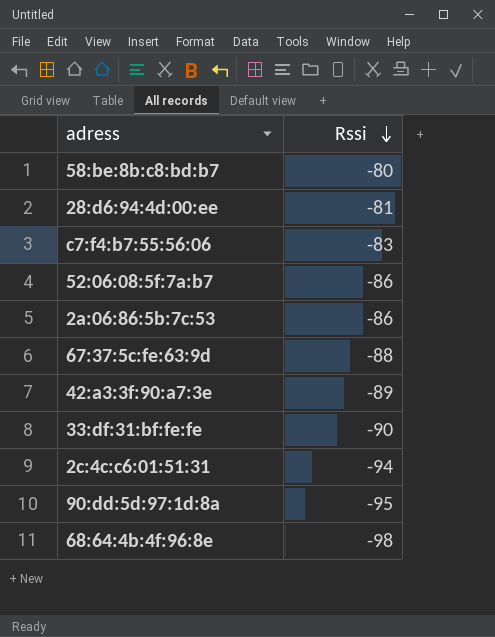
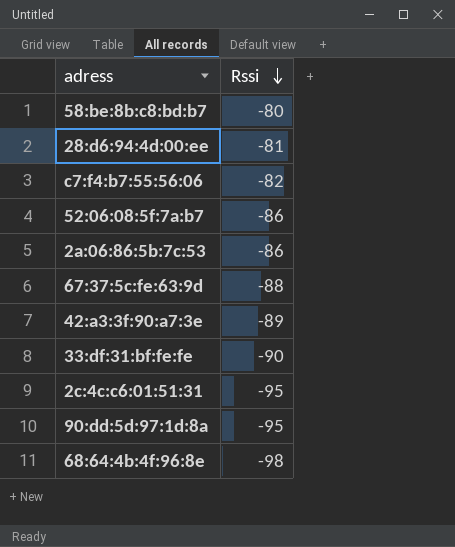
c7:f4:b7:55:56:06 | Rssi: -83 -> -82
2c:4c:c6:01:51:31 | Rssi: -94 -> -95

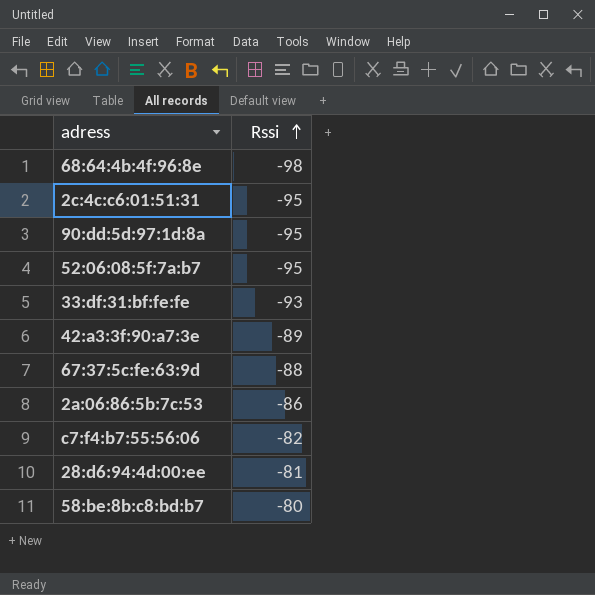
row order: Rssi descending -> Rssi ascending
52:06:08:5f:7a:b7 | Rssi: -86 -> -95
33:df:31:bf:fe:fe | Rssi: -90 -> -93

